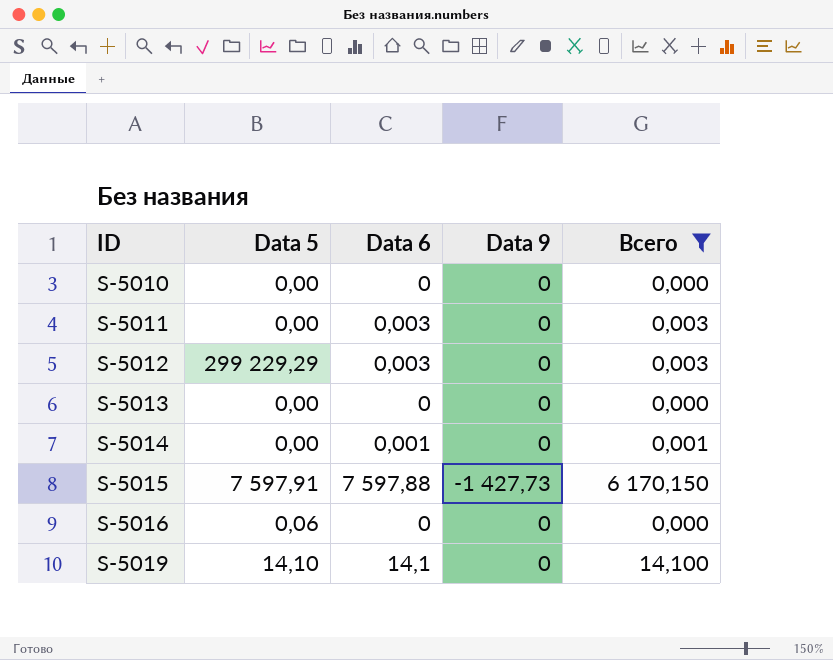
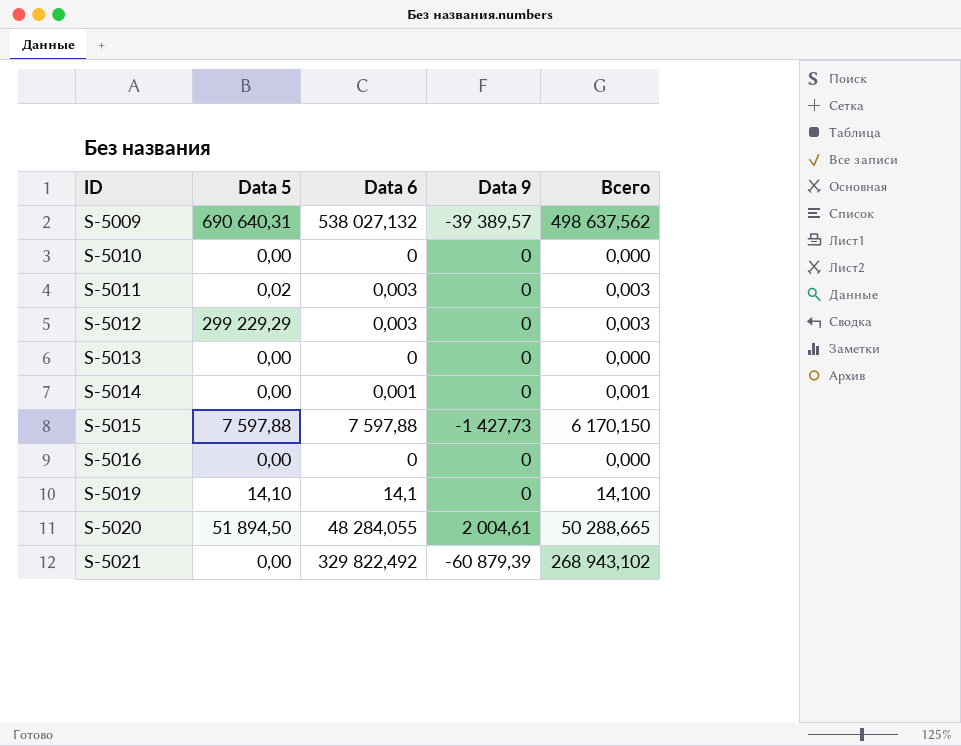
filter: Всего <= 6 170,150 -> none
S-5011 | Data 5: 0,00 -> 0,02
S-5015 | Data 5: 7 597,91 -> 7 597,88
S-5016 | Data 5: 0,06 -> 0,00

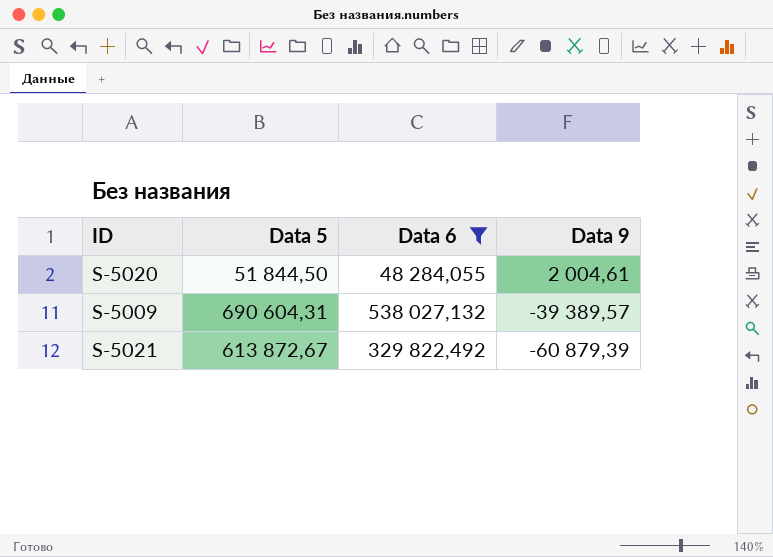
filter: none -> Data 6 >= 48 284,055
row order: ID ascending -> Data 9 descending
column Всего | formula: [Data 6] + [Data 9] -> none
S-5020 | Data 5: 51 894,50 -> 51 844,50
S-5009 | Data 5: 690 640,31 -> 690 604,31
S-5021 | Data 5: 0,00 -> 613 872,67

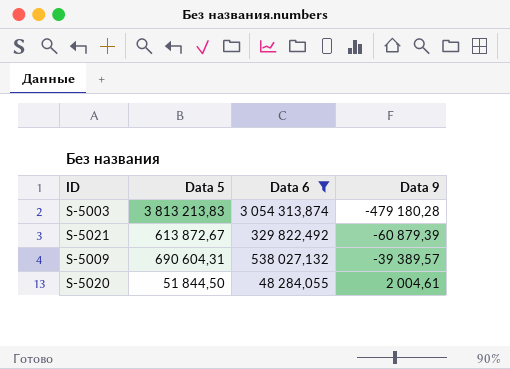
row order: Data 9 descending -> Data 9 ascending
row S-5003: none -> 3 813 213,83 | 3 054 313,874 | -479 180,28

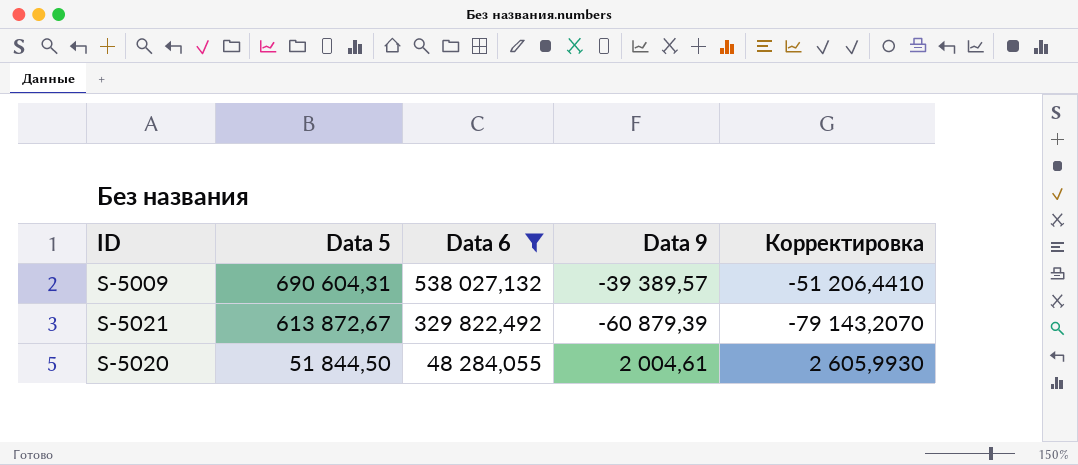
row order: Data 9 ascending -> Data 5 descending
column Корректировка | formula: none -> [Data 9] * 1,3
row S-5003: 3 813 213,83 | 3 054 313,874 | -479 180,28 -> none

